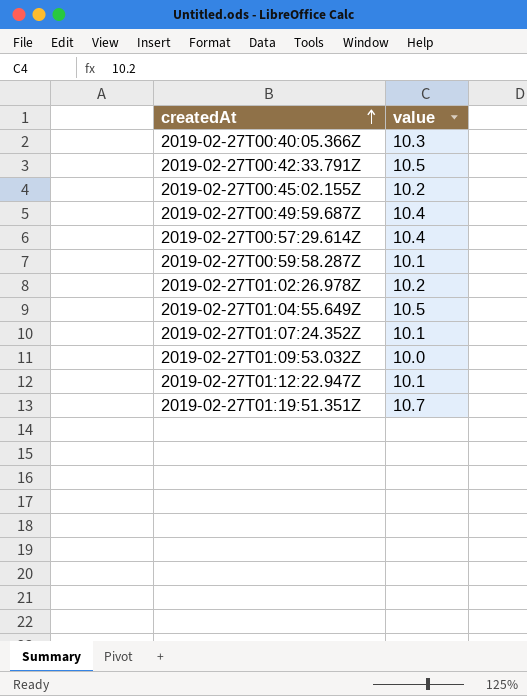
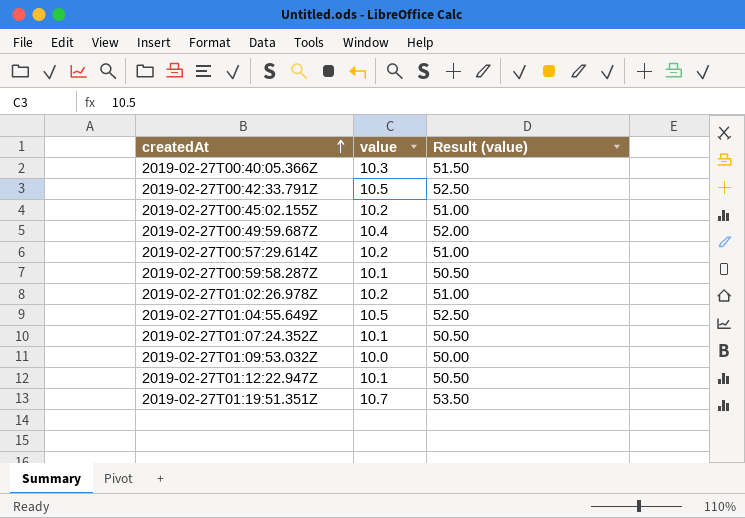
column Result (value) | formula: none -> [value] * 5
2019-02-27T00:57:29.614Z | value: 10.4 -> 10.2

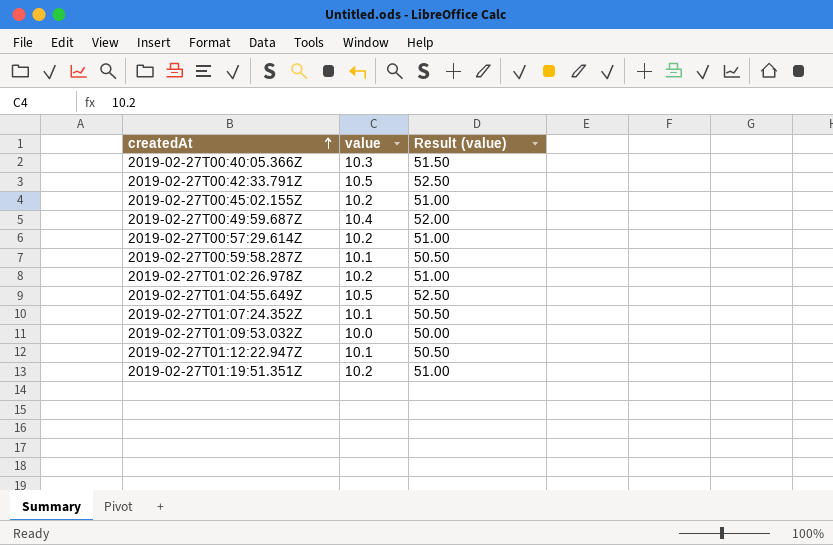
2019-02-27T01:19:51.351Z | value: 10.7 -> 10.2
2019-02-27T01:19:51.351Z | Result (value): 53.50 -> 51.00

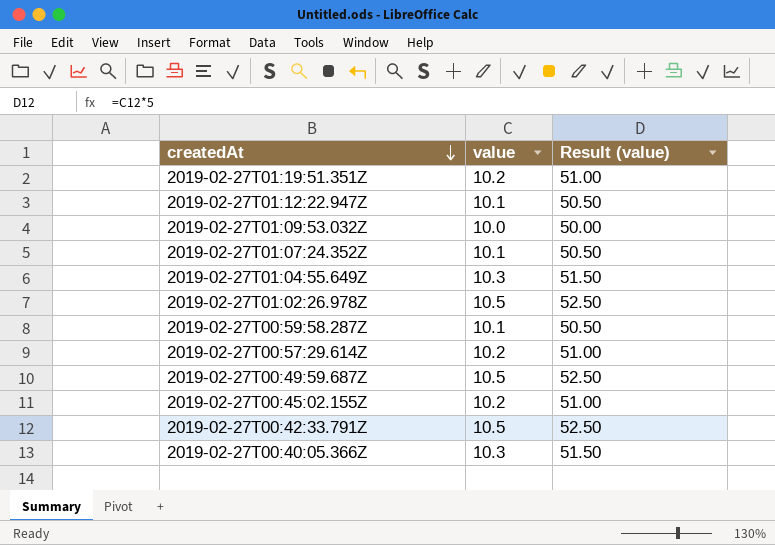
row order: createdAt ascending -> createdAt descending
2019-02-27T01:04:55.649Z | value: 10.5 -> 10.3
2019-02-27T01:04:55.649Z | Result (value): 52.50 -> 51.50
2019-02-27T01:02:26.978Z | value: 10.2 -> 10.5
2019-02-27T01:02:26.978Z | Result (value): 51.00 -> 52.50
2019-02-27T00:49:59.687Z | value: 10.4 -> 10.5
2019-02-27T00:49:59.687Z | Result (value): 52.00 -> 52.50

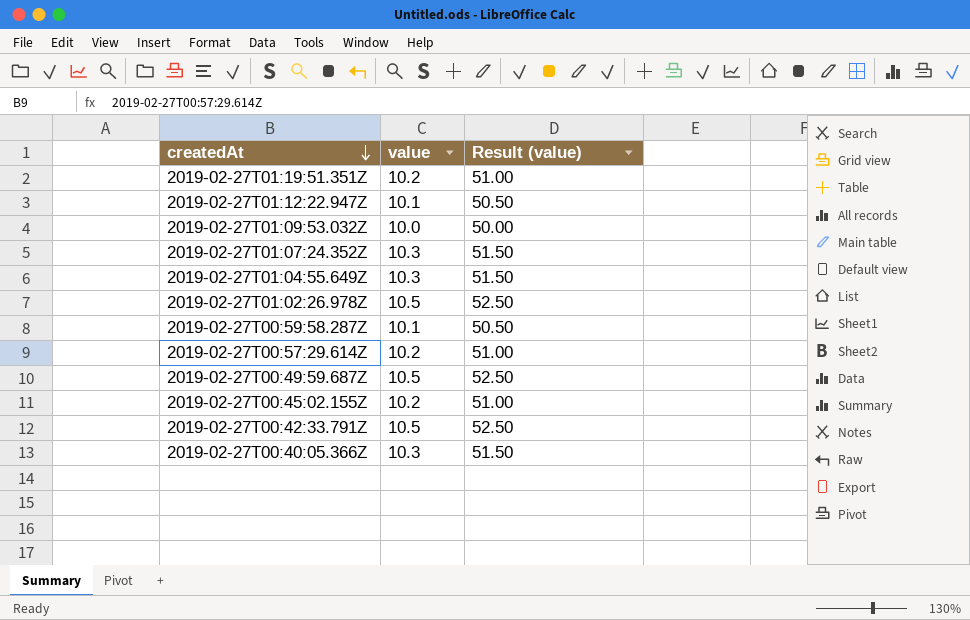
2019-02-27T01:07:24.352Z | value: 10.1 -> 10.3
2019-02-27T01:07:24.352Z | Result (value): 50.50 -> 51.50

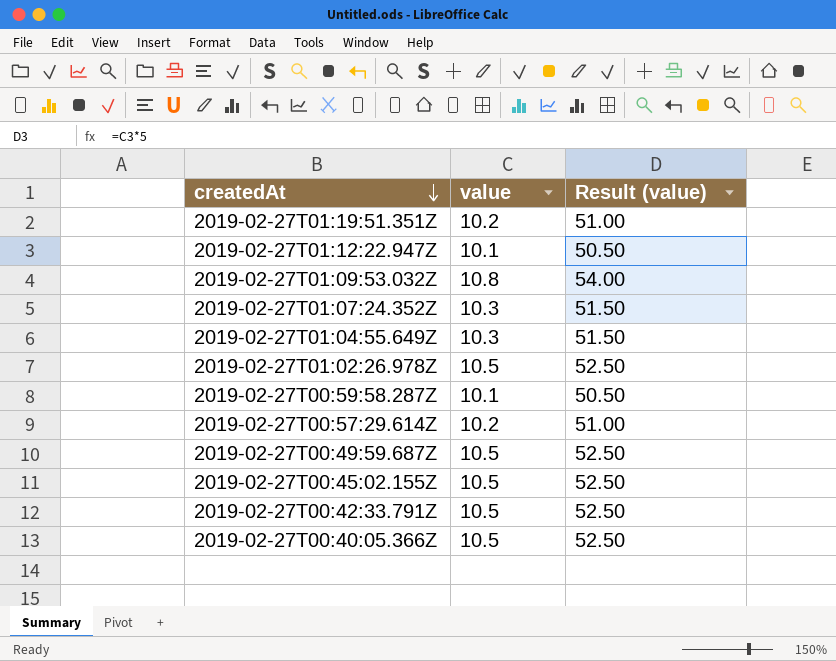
2019-02-27T01:09:53.032Z | value: 10.0 -> 10.8
2019-02-27T01:09:53.032Z | Result (value): 50.00 -> 54.00
2019-02-27T00:45:02.155Z | value: 10.2 -> 10.5
2019-02-27T00:45:02.155Z | Result (value): 51.00 -> 52.50
2019-02-27T00:40:05.366Z | value: 10.3 -> 10.5
2019-02-27T00:40:05.366Z | Result (value): 51.50 -> 52.50

